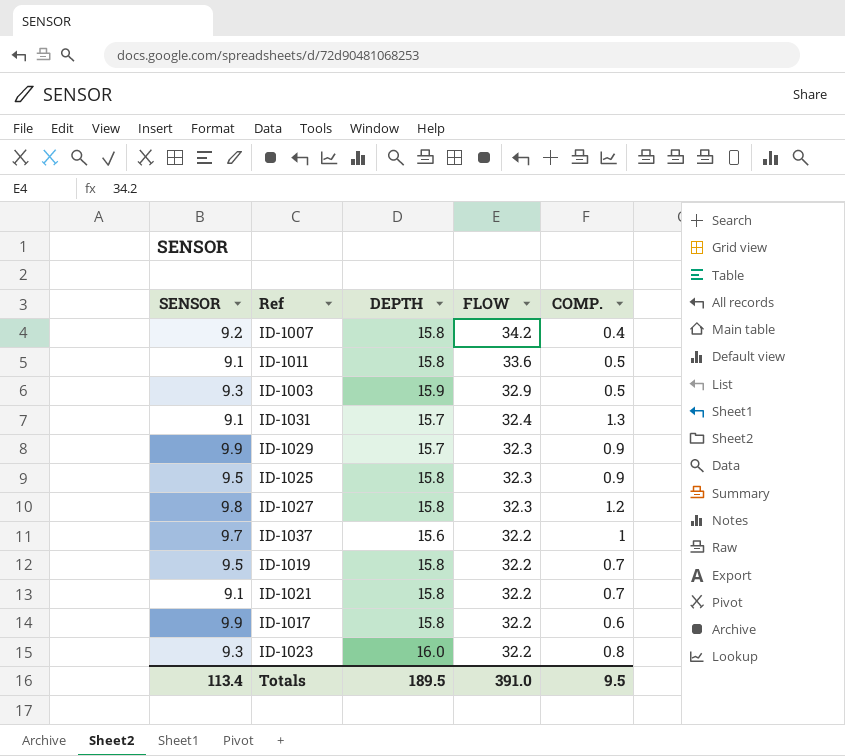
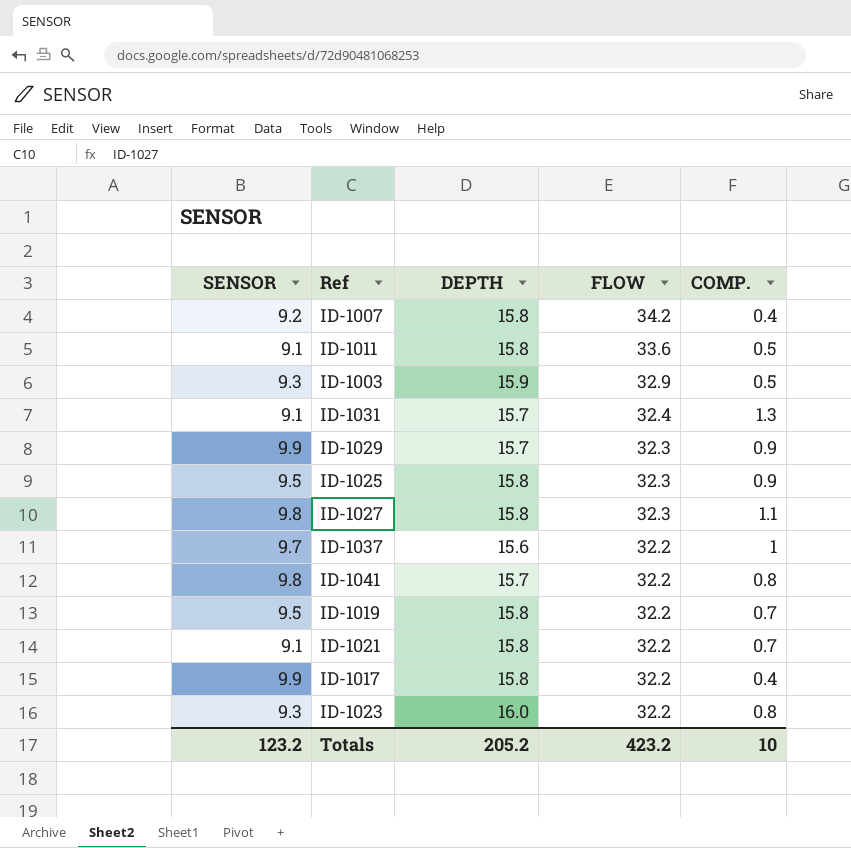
ID-1027 | COMP.: 1.2 -> 1.1
row ID-1041: none -> 9.8 | 15.7 | 32.2 | 0.8
ID-1017 | COMP.: 0.6 -> 0.4
Totals | SENSOR: 113.4 -> 123.2
Totals | DEPTH: 189.5 -> 205.2
Totals | FLOW: 391.0 -> 423.2
Totals | COMP.: 9.5 -> 10

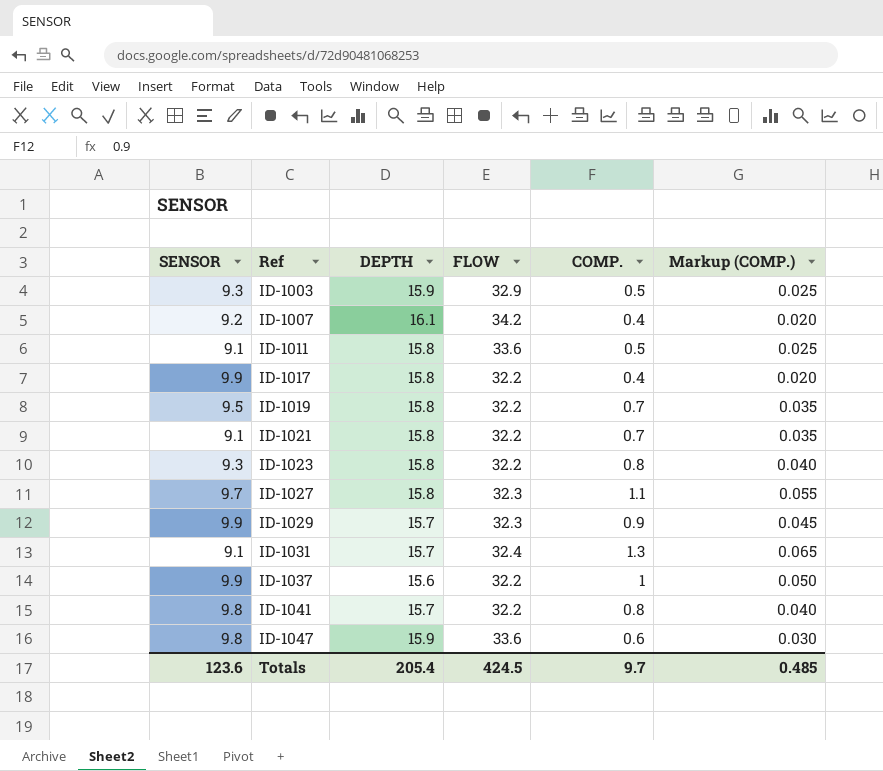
row order: FLOW descending -> Ref ascending
column Markup (COMP.) | formula: none -> [COMP.] * 0.05
row ID-1025: 9.5 | 15.8 | 32.3 | 0.9 -> none
ID-1007 | DEPTH: 15.8 -> 16.1
ID-1023 | DEPTH: 16.0 -> 15.8
ID-1027 | SENSOR: 9.8 -> 9.7
ID-1037 | SENSOR: 9.7 -> 9.9
row ID-1047: none -> 9.8 | 15.9 | 33.6 | 0.6 | 0.030
Totals | SENSOR: 123.2 -> 123.6
Totals | DEPTH: 205.2 -> 205.4
Totals | FLOW: 423.2 -> 424.5
Totals | COMP.: 10 -> 9.7

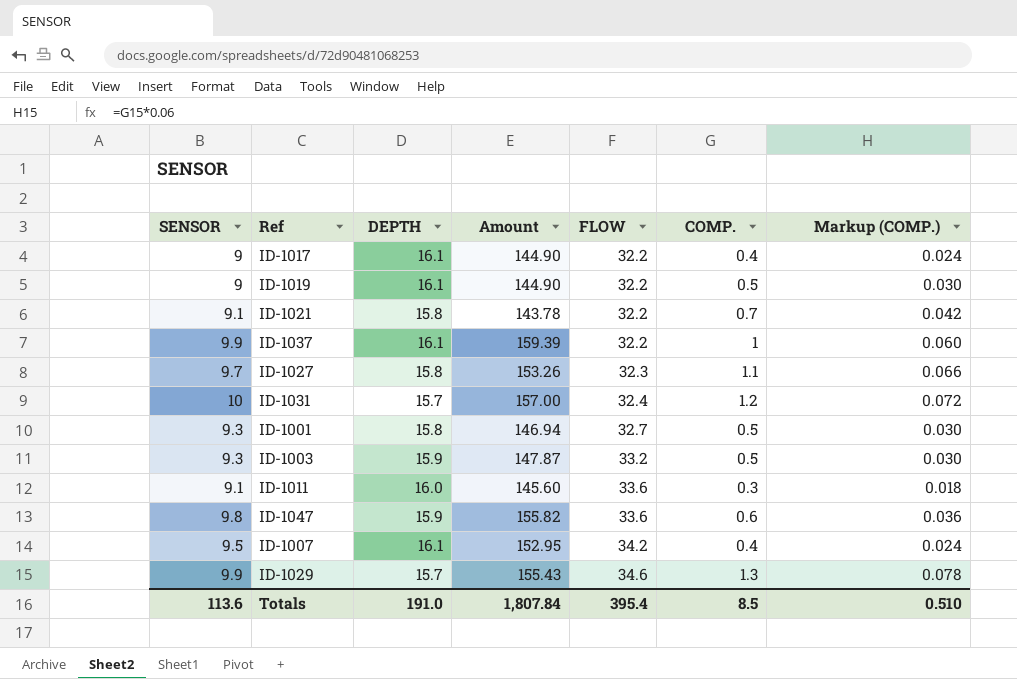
row order: Ref ascending -> FLOW ascending
column Amount | formula: none -> [SENSOR] * [DEPTH]
column Markup (COMP.) | formula: [COMP.] * 0.05 -> [COMP.] * 0.06
row ID-1023: 9.3 | 15.8 | 32.2 | 0.8 | 0.040 -> none
row ID-1041: 9.8 | 15.7 | 32.2 | 0.8 | 0.040 -> none
ID-1017 | SENSOR: 9.9 -> 9
ID-1017 | DEPTH: 15.8 -> 16.1
ID-1019 | SENSOR: 9.5 -> 9
ID-1019 | DEPTH: 15.8 -> 16.1
ID-1019 | COMP.: 0.7 -> 0.5
ID-1037 | DEPTH: 15.6 -> 16.1
ID-1031 | SENSOR: 9.1 -> 10
ID-1031 | COMP.: 1.3 -> 1.2
row ID-1001: none -> 9.3 | 15.8 | 146.94 | 32.7 | 0.5 | 0.030
ID-1003 | FLOW: 32.9 -> 33.2
ID-1011 | DEPTH: 15.8 -> 16.0
ID-1011 | COMP.: 0.5 -> 0.3
ID-1007 | SENSOR: 9.2 -> 9.5
ID-1029 | FLOW: 32.3 -> 34.6
ID-1029 | COMP.: 0.9 -> 1.3
Totals | SENSOR: 123.6 -> 113.6
Totals | DEPTH: 205.4 -> 191.0
Totals | FLOW: 424.5 -> 395.4
Totals | COMP.: 9.7 -> 8.5
Totals | Markup (COMP.): 0.485 -> 0.510

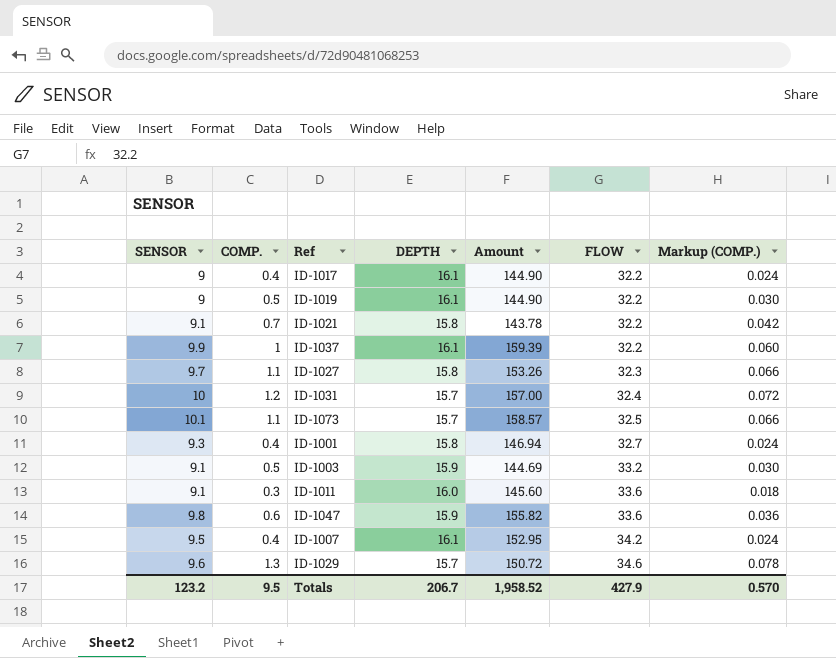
column COMP. | position: 6 -> 2
row ID-1073: none -> 10.1 | 1.1 | 15.7 | 158.57 | 32.5 | 0.066
ID-1001 | COMP.: 0.5 -> 0.4
ID-1001 | Markup (COMP.): 0.030 -> 0.024
ID-1003 | SENSOR: 9.3 -> 9.1
ID-1003 | Amount: 147.87 -> 144.69
ID-1029 | SENSOR: 9.9 -> 9.6
ID-1029 | Amount: 155.43 -> 150.72
Totals | SENSOR: 113.6 -> 123.2
Totals | COMP.: 8.5 -> 9.5
Totals | DEPTH: 191.0 -> 206.7
Totals | Amount: 1,807.84 -> 1,958.52
Totals | FLOW: 395.4 -> 427.9
Totals | Markup (COMP.): 0.510 -> 0.570

